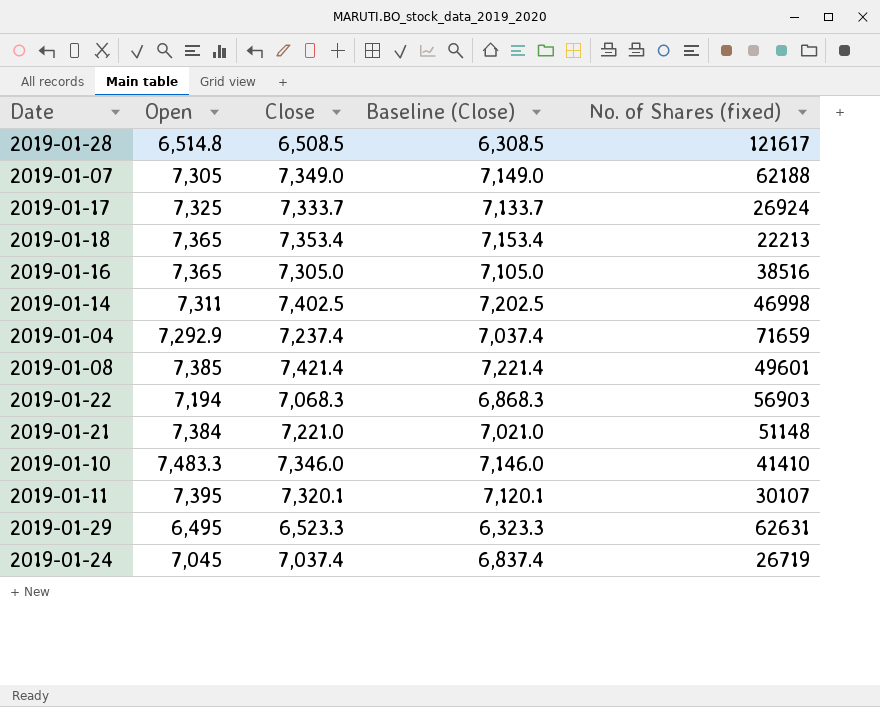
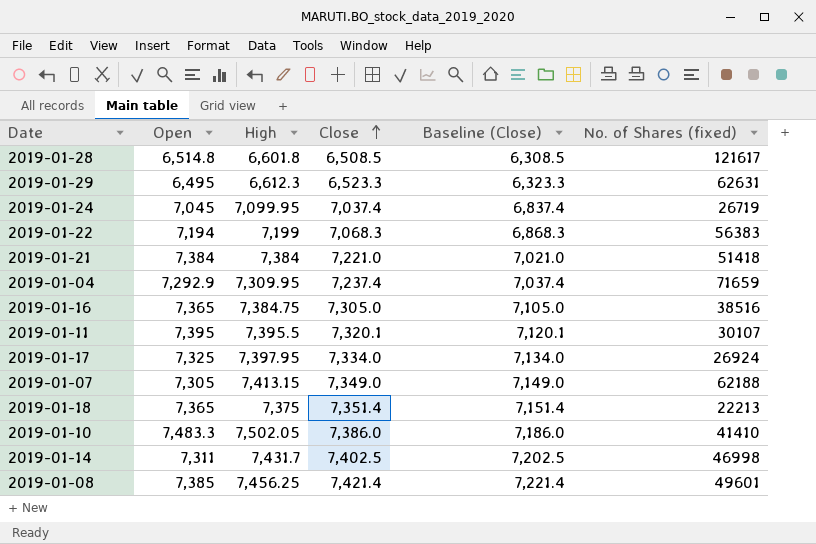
row order: none -> Close ascending
column High | position: none -> 3
2019-01-22 | No. of Shares (fixed): 56903 -> 56383
2019-01-21 | No. of Shares (fixed): 51148 -> 51418
2019-01-17 | Close: 7,333.7 -> 7,334.0
2019-01-17 | Baseline (Close): 7,133.7 -> 7,134.0
2019-01-18 | Close: 7,353.4 -> 7,351.4
2019-01-18 | Baseline (Close): 7,153.4 -> 7,151.4
2019-01-10 | Close: 7,346.0 -> 7,386.0
2019-01-10 | Baseline (Close): 7,146.0 -> 7,186.0

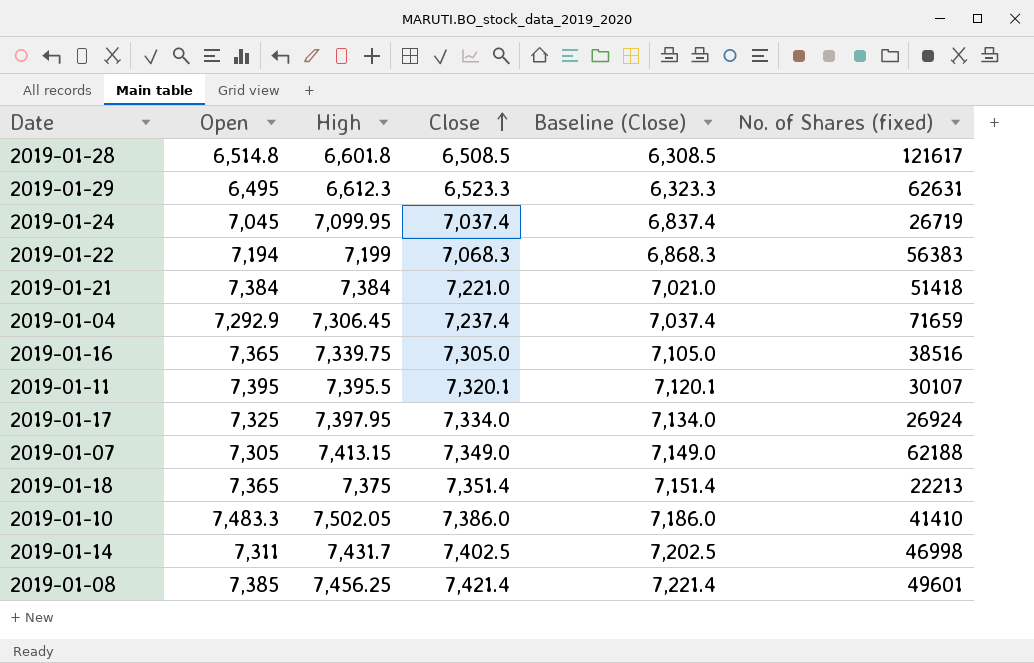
2019-01-04 | High: 7,309.95 -> 7,306.45
2019-01-16 | High: 7,384.75 -> 7,339.75

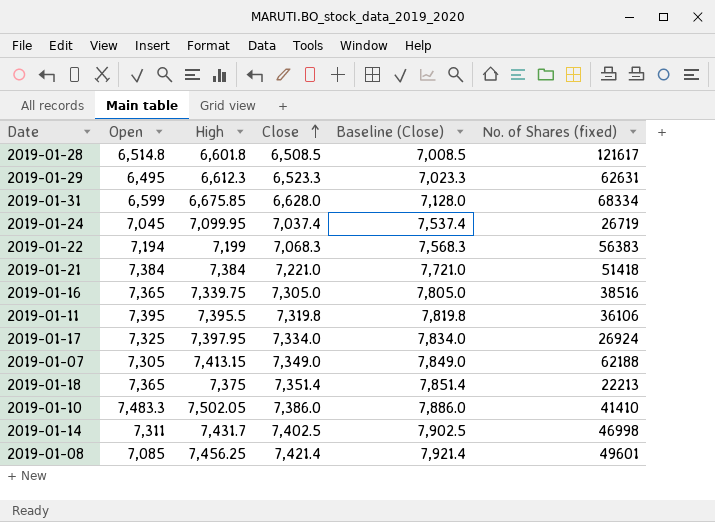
column Baseline (Close) | formula: [Close] - 200 -> [Close] + 500
row 2019-01-04: 7,292.9 | 7,306.45 | 7,237.4 | 7,037.4 | 71659 -> none
row 2019-01-31: none -> 6,599 | 6,675.85 | 6,628.0 | 7,128.0 | 68334
2019-01-11 | Close: 7,320.1 -> 7,319.8
2019-01-11 | No. of Shares (fixed): 30107 -> 36106
2019-01-08 | Open: 7,385 -> 7,085

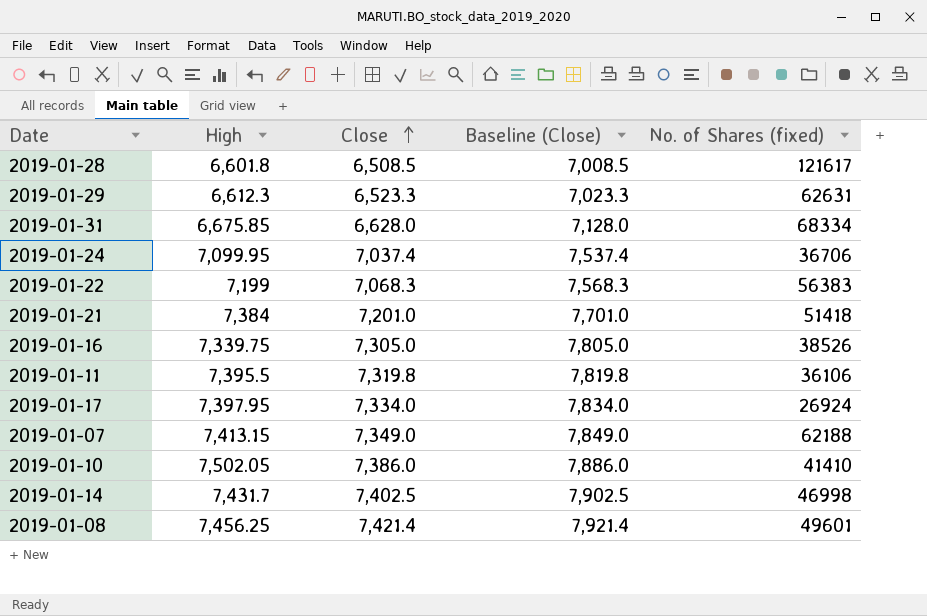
column Open | position: 2 -> none
row 2019-01-18: 7,365 | 7,375 | 7,351.4 | 7,851.4 | 22213 -> none
2019-01-24 | No. of Shares (fixed): 26719 -> 36706
2019-01-21 | Close: 7,221.0 -> 7,201.0
2019-01-21 | Baseline (Close): 7,721.0 -> 7,701.0
2019-01-16 | No. of Shares (fixed): 38516 -> 38526

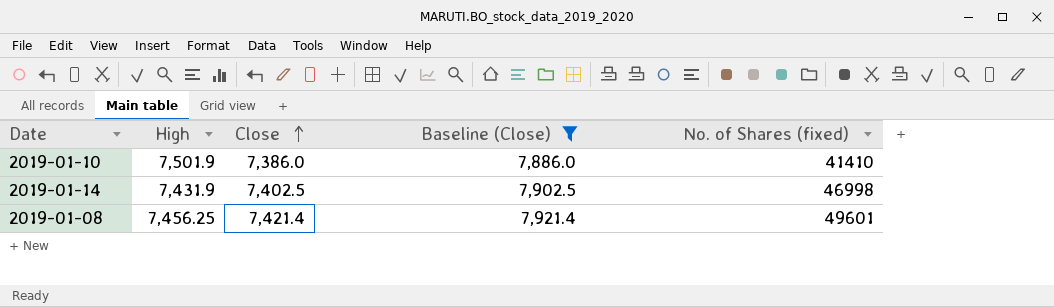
filter: none -> Baseline (Close) >= 7,886.0
2019-01-10 | High: 7,502.05 -> 7,501.9
2019-01-14 | High: 7,431.7 -> 7,431.9

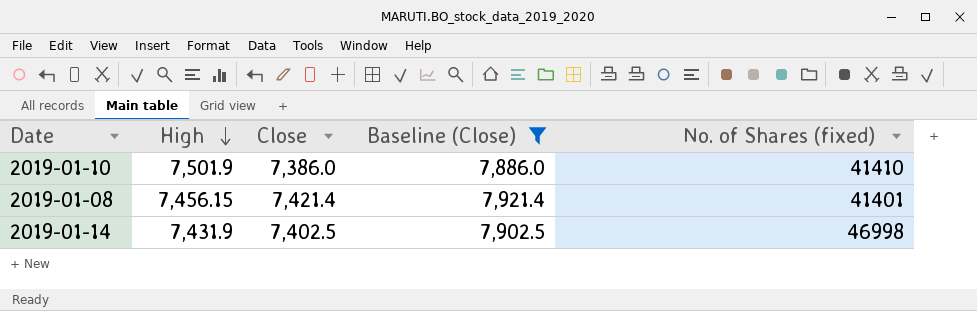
row order: Close ascending -> High descending
2019-01-08 | High: 7,456.25 -> 7,456.15
2019-01-08 | No. of Shares (fixed): 49601 -> 41401

